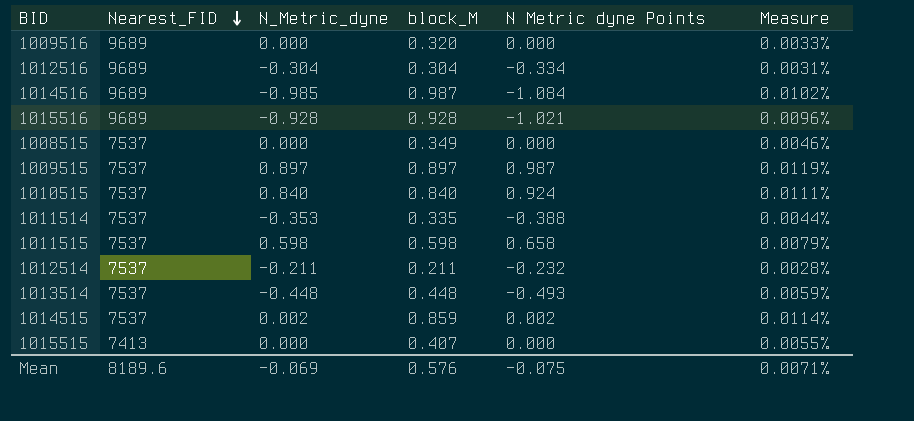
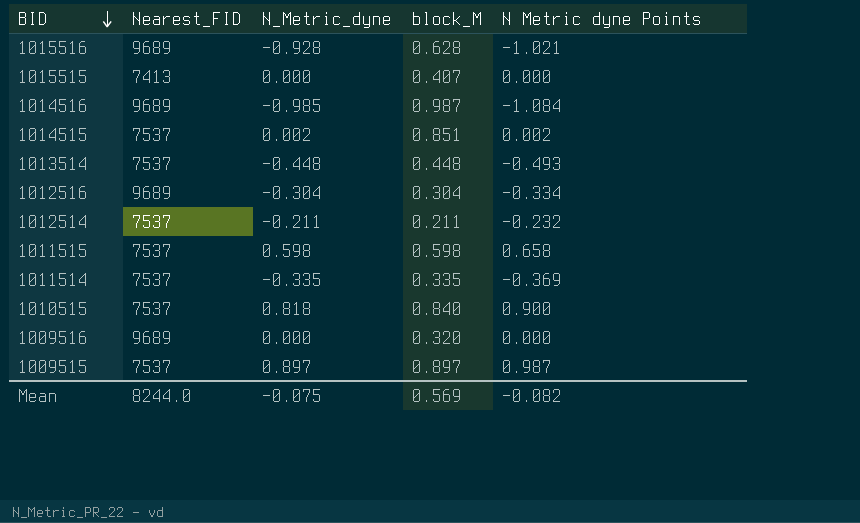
row order: Nearest_FID descending -> BID descending
column Measure | formula: [block_M] / [Nearest_FID] -> none
row 1008515: 7537 | 0.000 | 0.349 | 0.000 | 0.0046% -> none
1015516 | block_M: 0.928 -> 0.628
1014515 | block_M: 0.859 -> 0.851
1011514 | N_Metric_dyne: -0.353 -> -0.335
1011514 | N Metric dyne Points: -0.388 -> -0.369
1010515 | N_Metric_dyne: 0.840 -> 0.818
1010515 | N Metric dyne Points: 0.924 -> 0.900
Mean | Nearest_FID: 8189.6 -> 8244.0
Mean | N_Metric_dyne: -0.069 -> -0.075
Mean | block_M: 0.576 -> 0.569
Mean | N Metric dyne Points: -0.075 -> -0.082

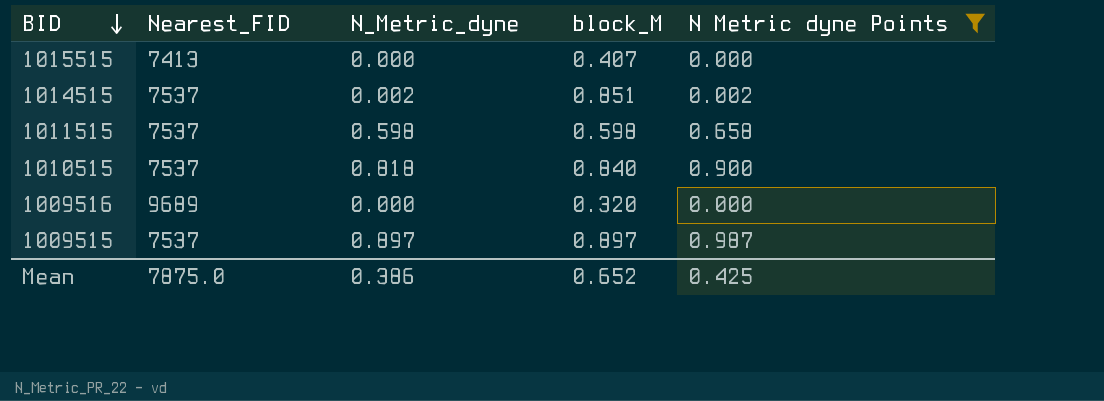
filter: none -> N Metric dyne Points >= 0.000
Mean | Nearest_FID: 8244.0 -> 7875.0
Mean | N_Metric_dyne: -0.075 -> 0.386
Mean | block_M: 0.569 -> 0.652
Mean | N Metric dyne Points: -0.082 -> 0.425

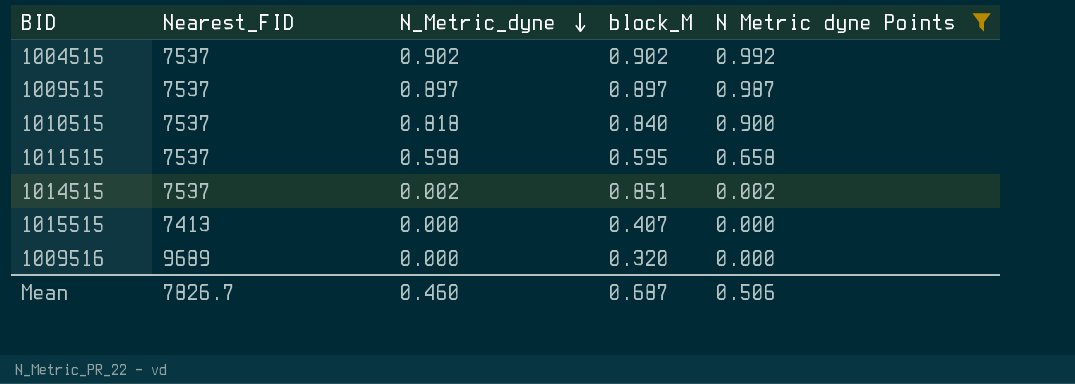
row order: BID descending -> N_Metric_dyne descending
row 1004515: none -> 7537 | 0.902 | 0.902 | 0.992
1011515 | block_M: 0.598 -> 0.595
Mean | Nearest_FID: 7875.0 -> 7826.7
Mean | N_Metric_dyne: 0.386 -> 0.460
Mean | block_M: 0.652 -> 0.687
Mean | N Metric dyne Points: 0.425 -> 0.506

